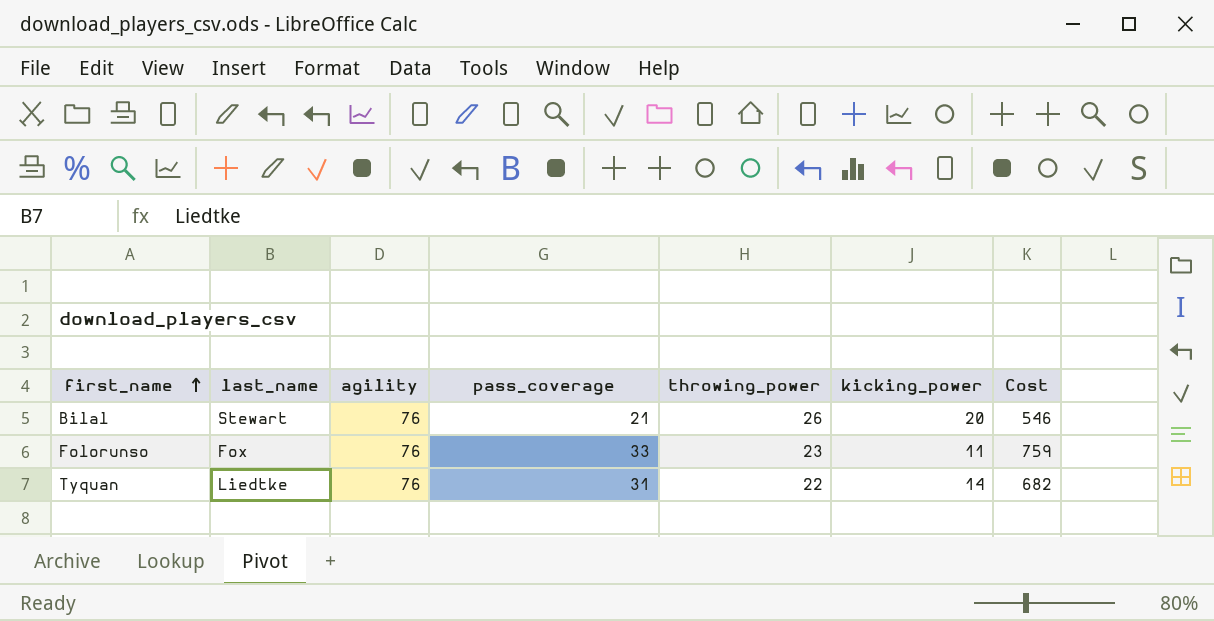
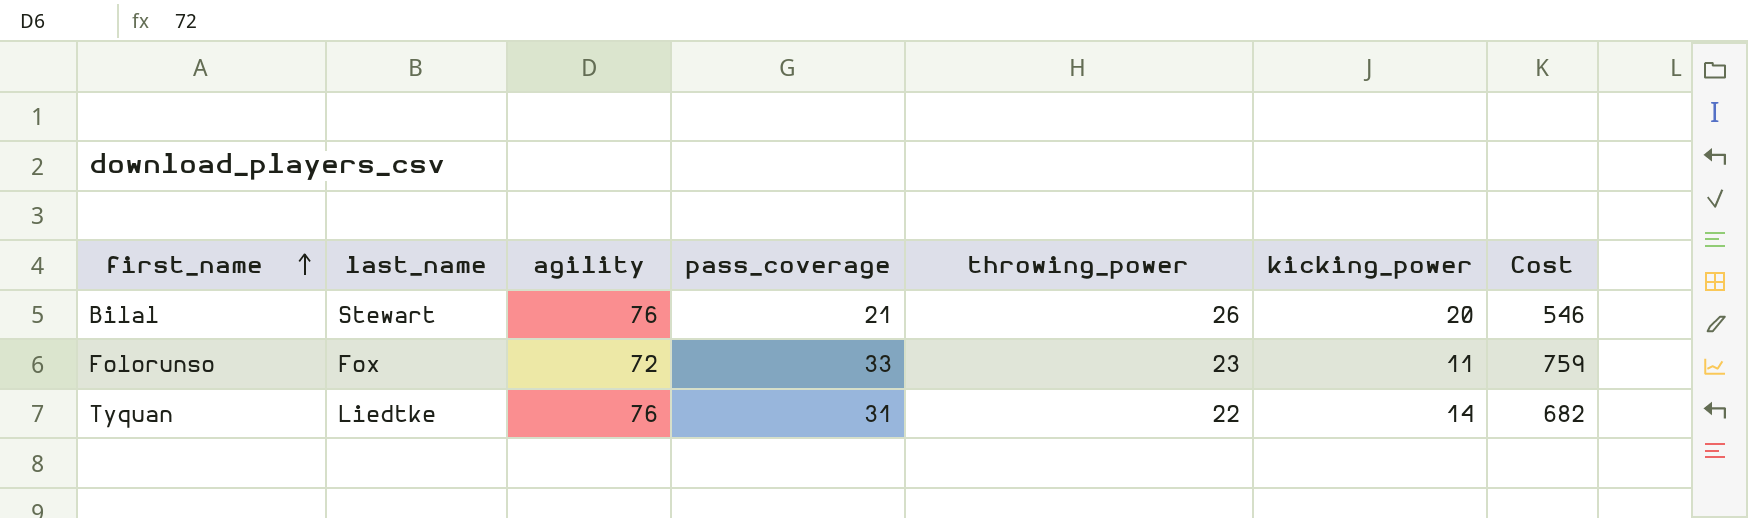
Folorunso | agility: 76 -> 72

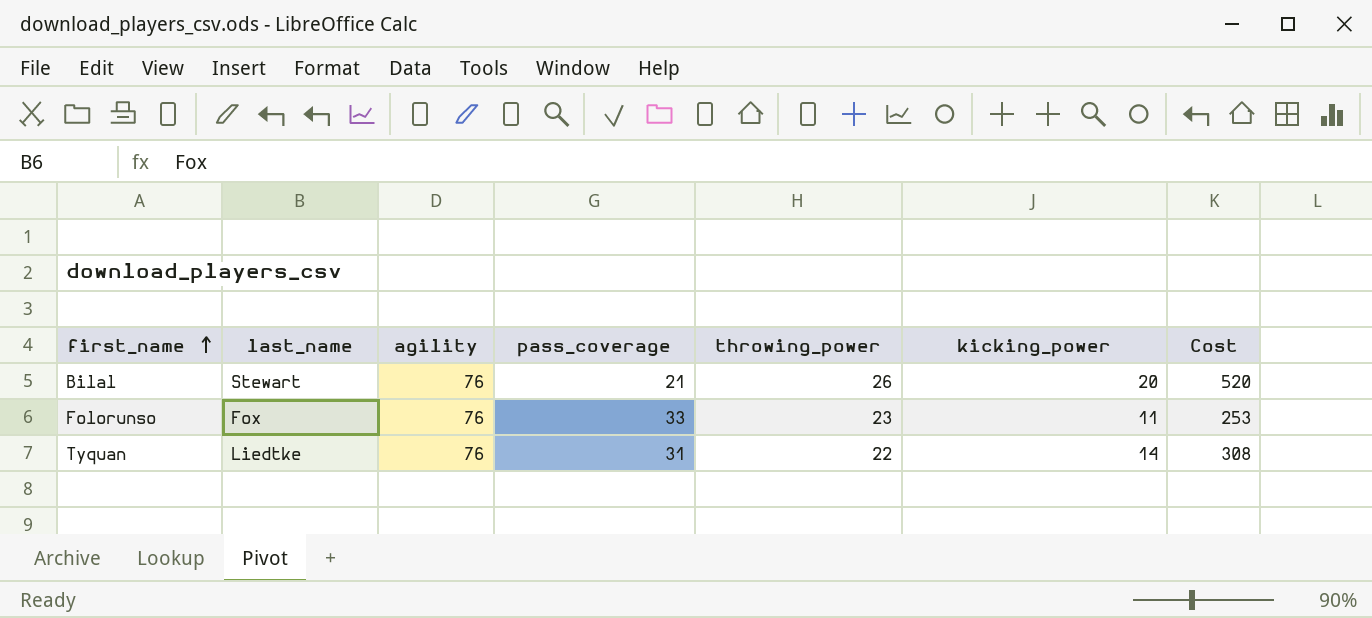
column Cost | formula: [pass_coverage] * [throwing_power] -> [throwing_power] * [kicking_power]
Folorunso | agility: 72 -> 76

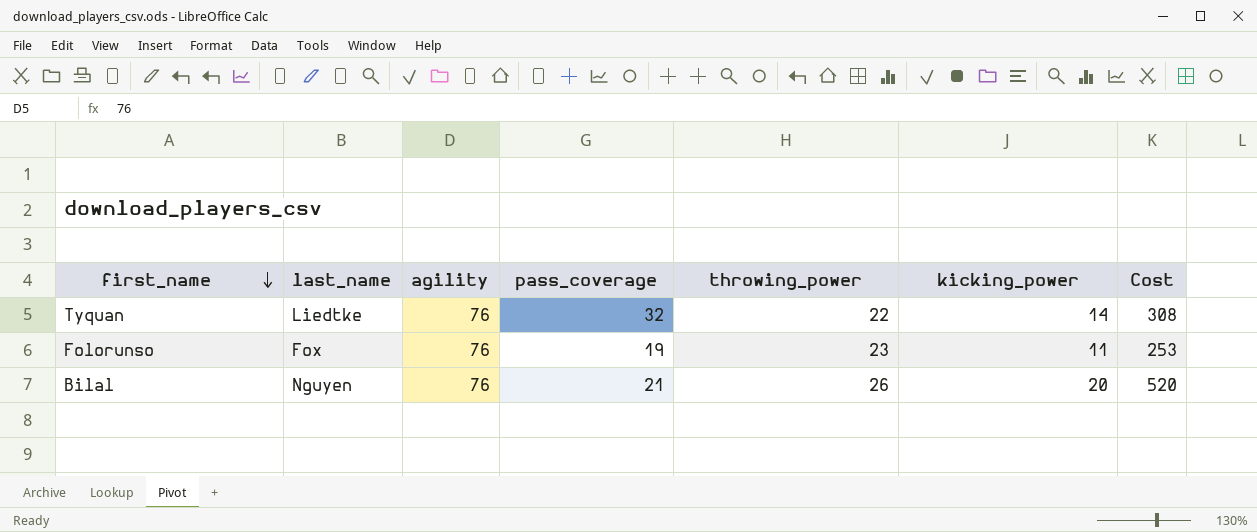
row order: first_name ascending -> first_name descending
Tyquan | pass_coverage: 31 -> 32
Folorunso | pass_coverage: 33 -> 19
Bilal | last_name: Stewart -> Nguyen

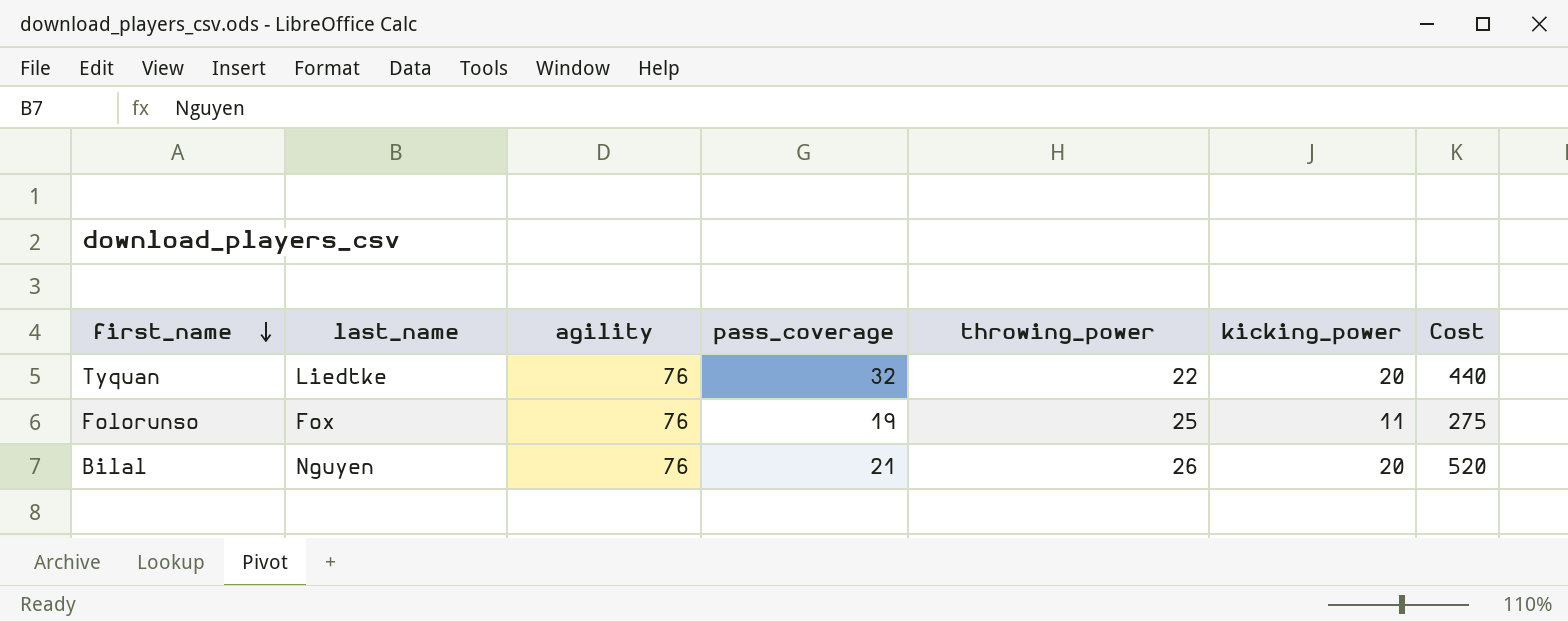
Tyquan | kicking_power: 14 -> 20
Tyquan | Cost: 308 -> 440
Folorunso | throwing_power: 23 -> 25
Folorunso | Cost: 253 -> 275

